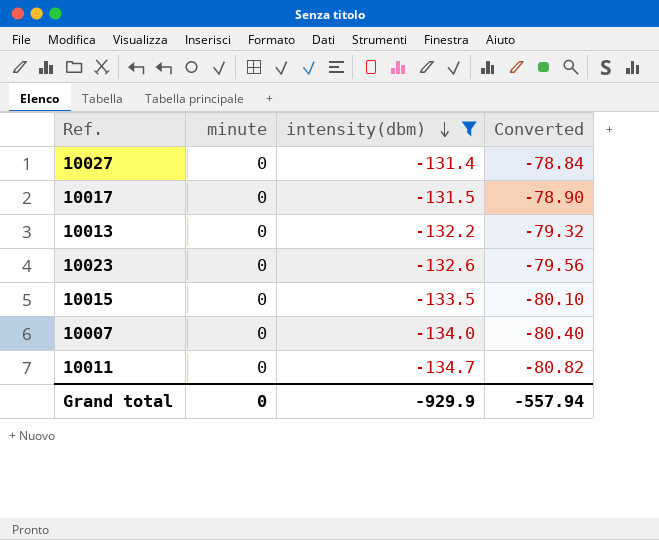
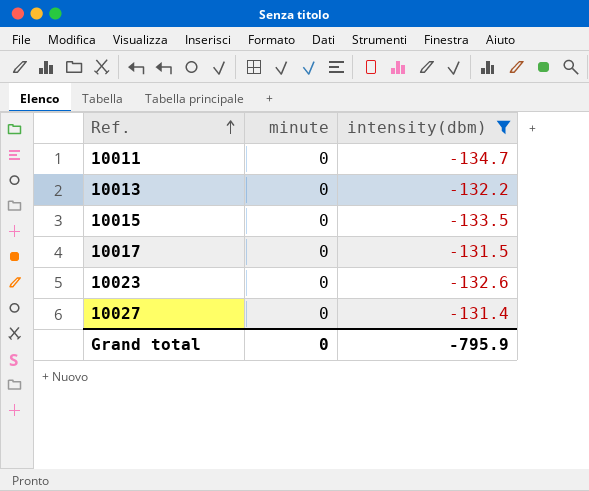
row order: intensity(dbm) descending -> Ref. ascending
column Converted | formula: [intensity(dbm)] * 0.6 -> none
row 10007: 0 | -134.0 | -80.40 -> none
Grand total | intensity(dbm): -929.9 -> -795.9

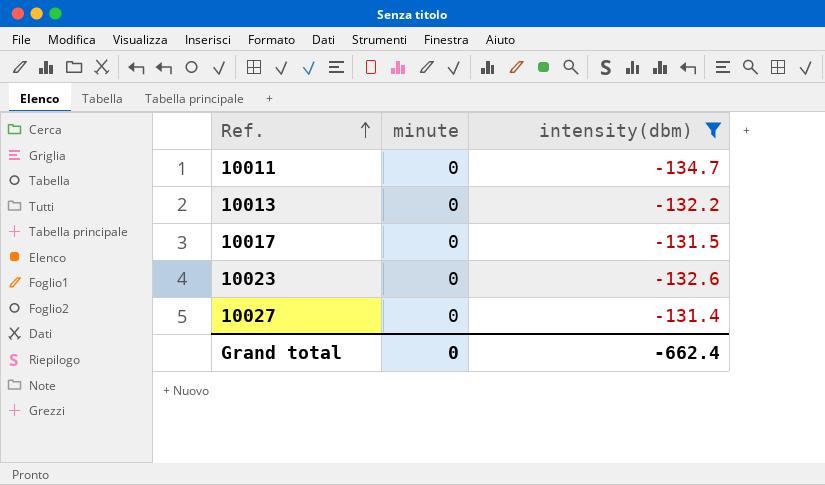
row 10015: 0 | -133.5 -> none
Grand total | intensity(dbm): -795.9 -> -662.4

